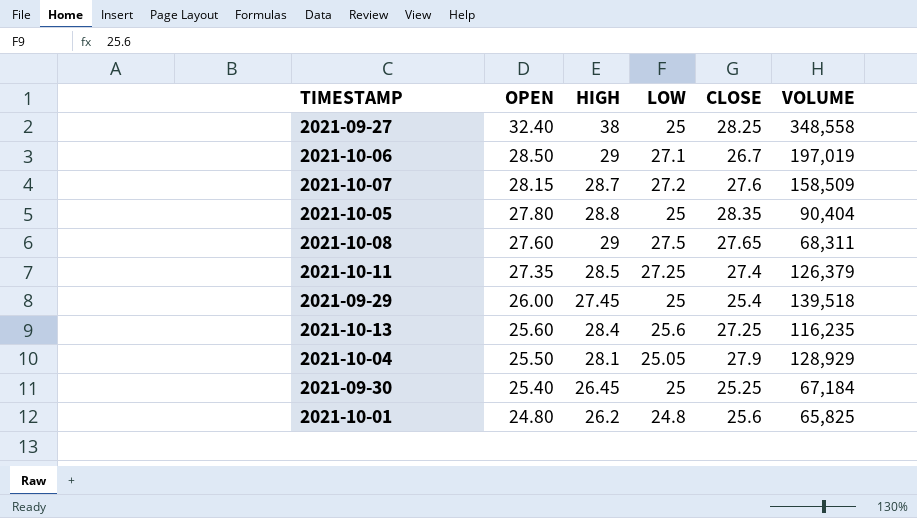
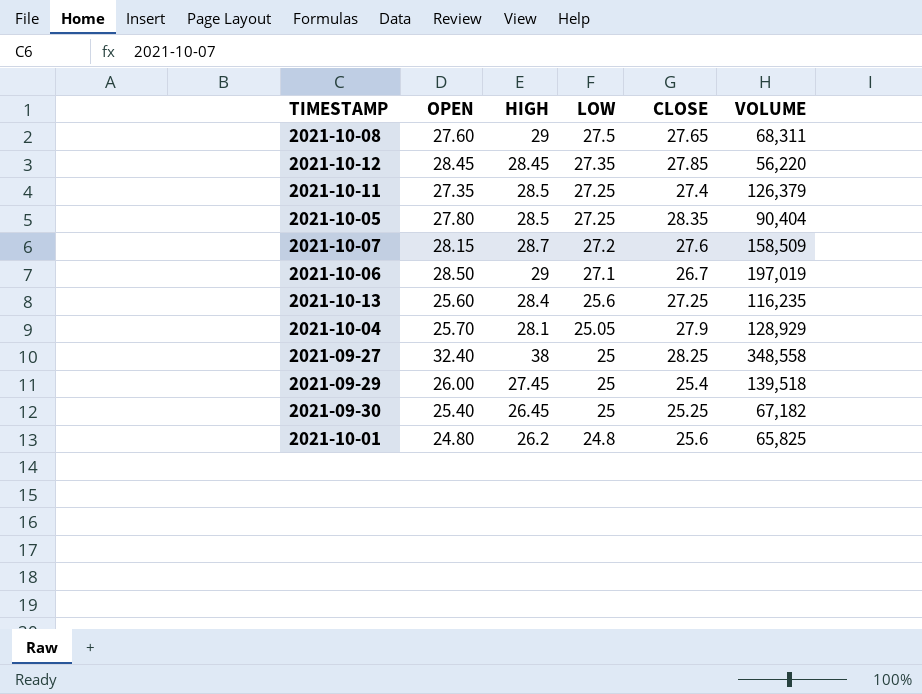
row order: OPEN descending -> LOW descending
row 2021-10-12: none -> 28.45 | 28.45 | 27.35 | 27.85 | 56,220
2021-10-05 | HIGH: 28.8 -> 28.5
2021-10-05 | LOW: 25 -> 27.25
2021-10-04 | OPEN: 25.50 -> 25.70
2021-09-30 | VOLUME: 67,184 -> 67,182

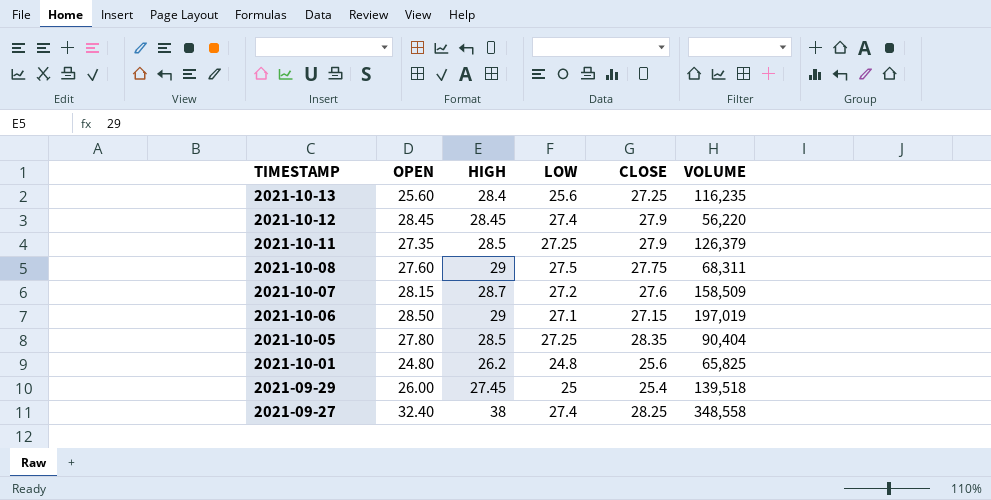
row order: LOW descending -> TIMESTAMP descending
row 2021-10-04: 25.70 | 28.1 | 25.05 | 27.9 | 128,929 -> none
row 2021-09-30: 25.40 | 26.45 | 25 | 25.25 | 67,182 -> none
2021-10-12 | LOW: 27.35 -> 27.4
2021-10-12 | CLOSE: 27.85 -> 27.9
2021-10-11 | CLOSE: 27.4 -> 27.9
2021-10-08 | CLOSE: 27.65 -> 27.75
2021-10-06 | CLOSE: 26.7 -> 27.15
2021-09-27 | LOW: 25 -> 27.4

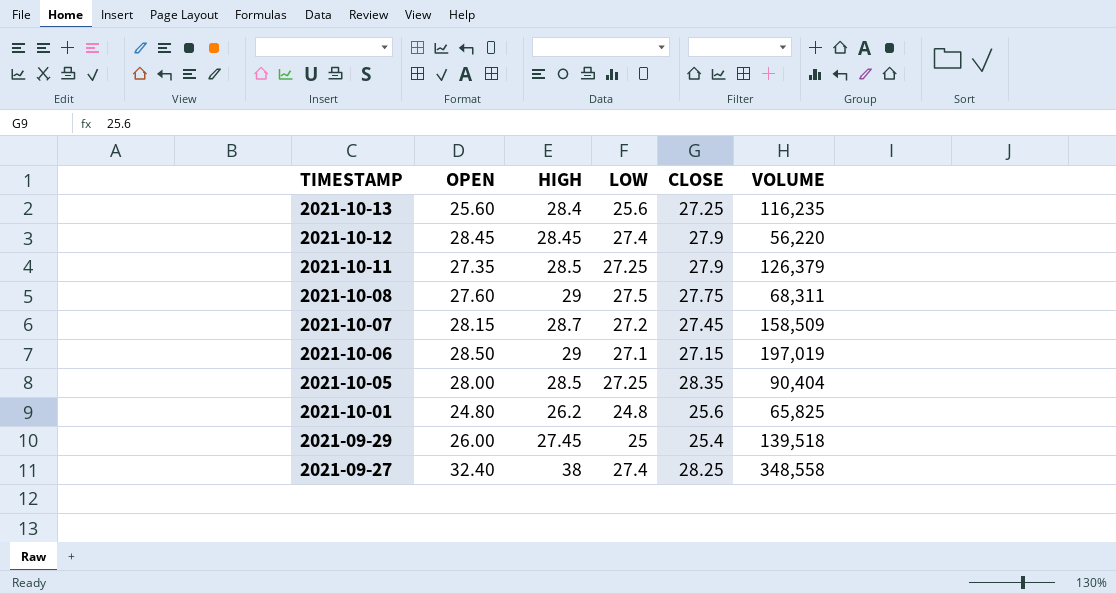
2021-10-07 | CLOSE: 27.6 -> 27.45
2021-10-05 | OPEN: 27.80 -> 28.00

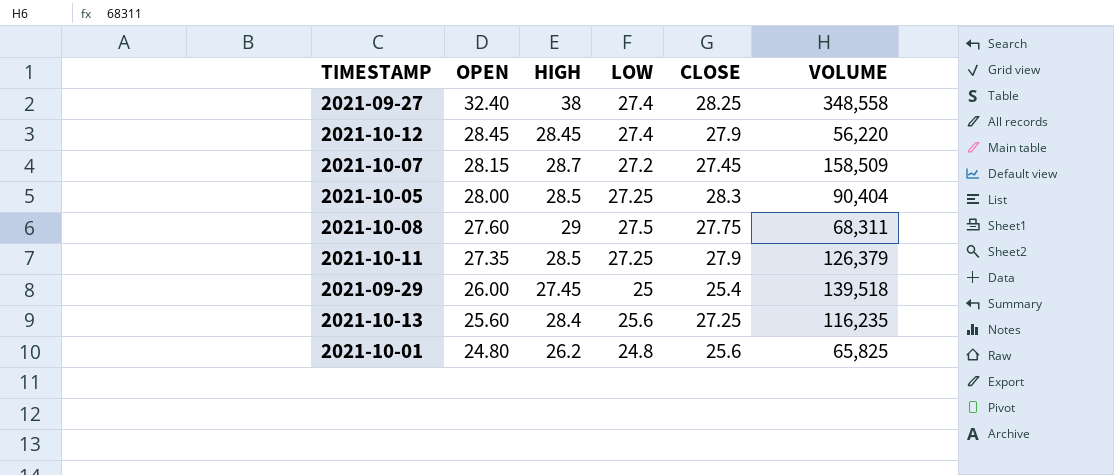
row order: TIMESTAMP descending -> OPEN descending
row 2021-10-06: 28.50 | 29 | 27.1 | 27.15 | 197,019 -> none
2021-10-05 | CLOSE: 28.35 -> 28.3

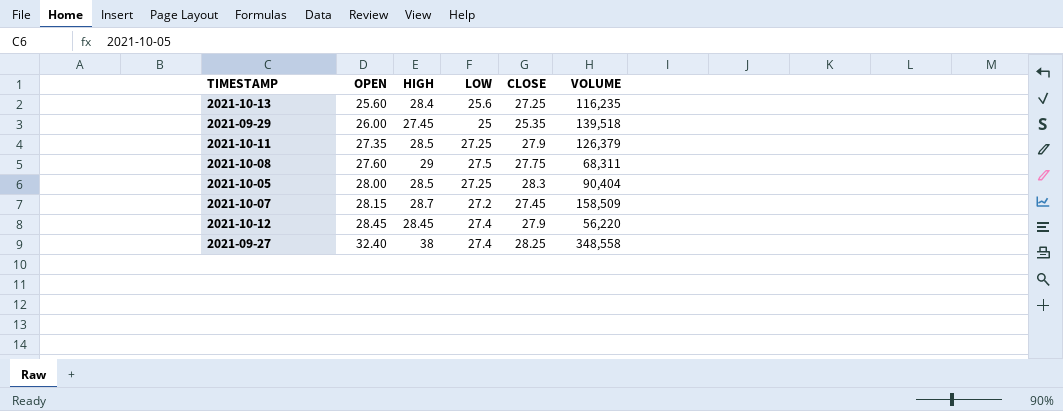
row order: OPEN descending -> OPEN ascending
row 2021-10-01: 24.80 | 26.2 | 24.8 | 25.6 | 65,825 -> none
2021-09-29 | CLOSE: 25.4 -> 25.35

